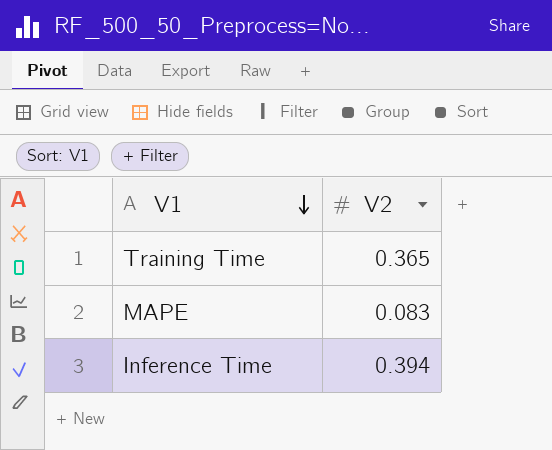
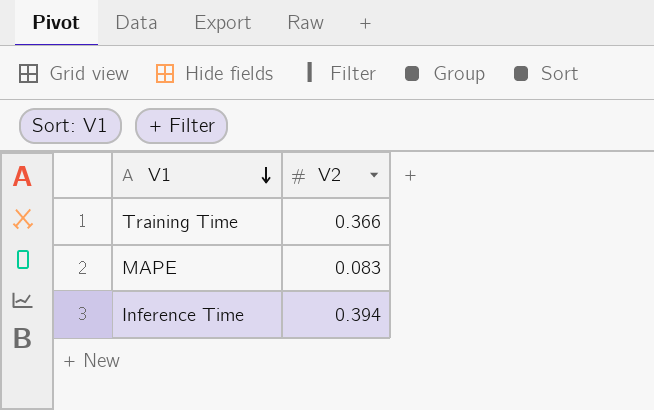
Training Time | V2: 0.365 -> 0.366

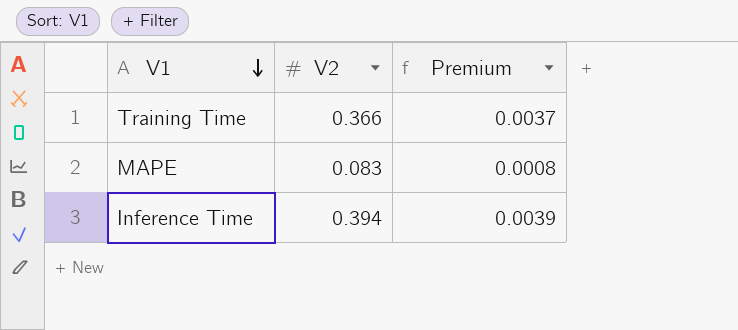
column Premium | formula: none -> [V2] * 0.01

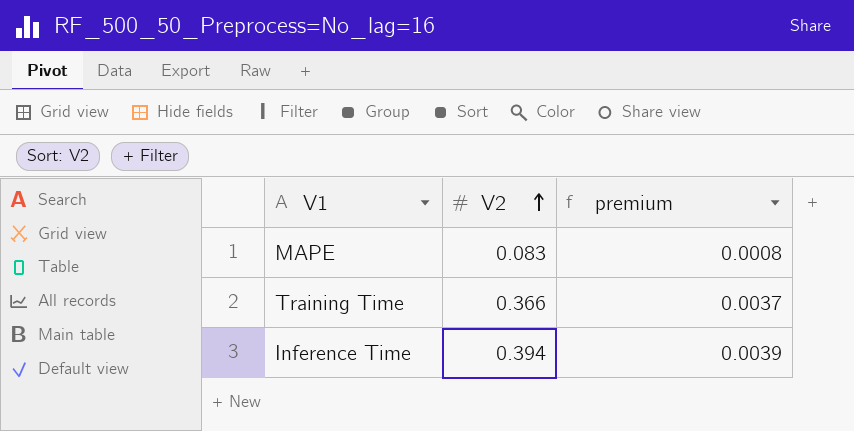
row order: V1 descending -> V2 ascending
column name: Premium -> premium

